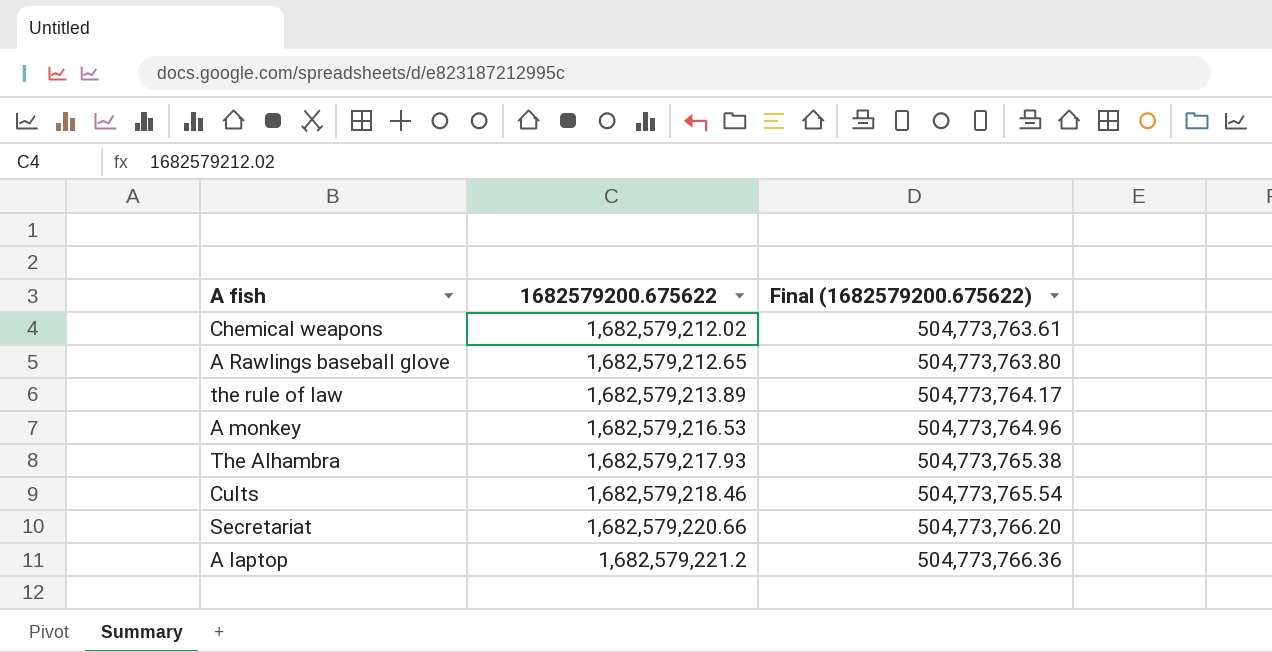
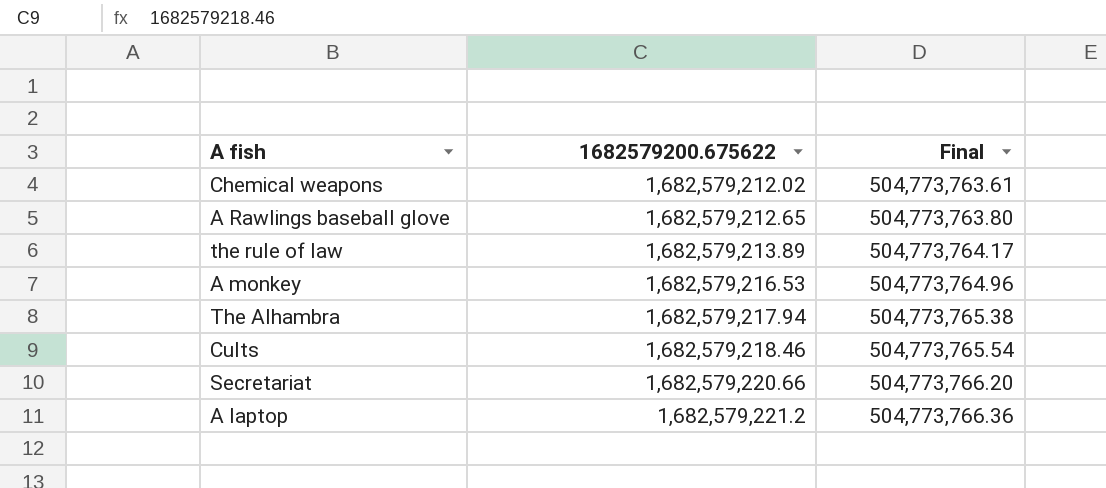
column name: Final (1682579200.675622) -> Final
The Alhambra | 1682579200.675622: 1,682,579,217.93 -> 1,682,579,217.94

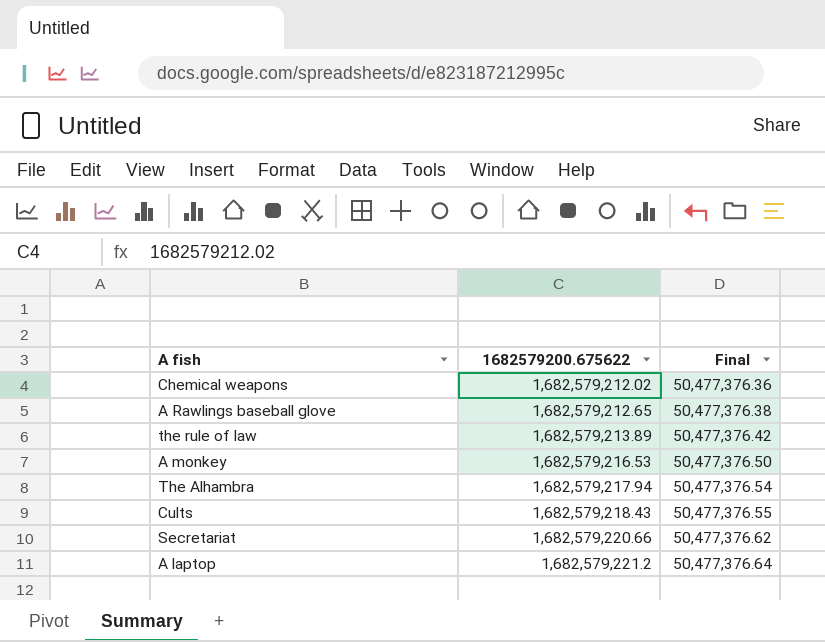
column Final | formula: [1682579200.675622] * 0.3 -> [1682579200.675622] * 0.03
Cults | 1682579200.675622: 1,682,579,218.46 -> 1,682,579,218.43

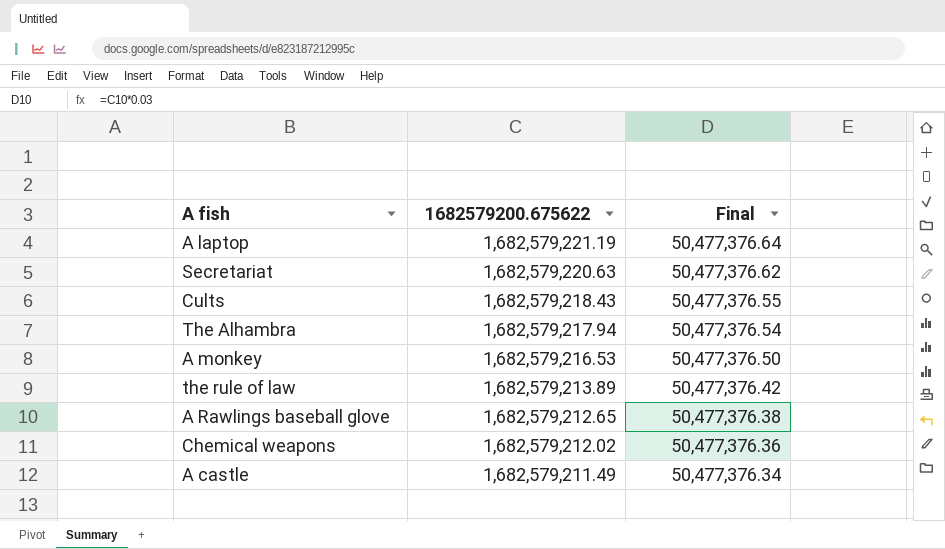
row order: 1682579200.675622 ascending -> 1682579200.675622 descending
A laptop | 1682579200.675622: 1,682,579,221.2 -> 1,682,579,221.19
Secretariat | 1682579200.675622: 1,682,579,220.66 -> 1,682,579,220.63
row A castle: none -> 1,682,579,211.49 | 50,477,376.34

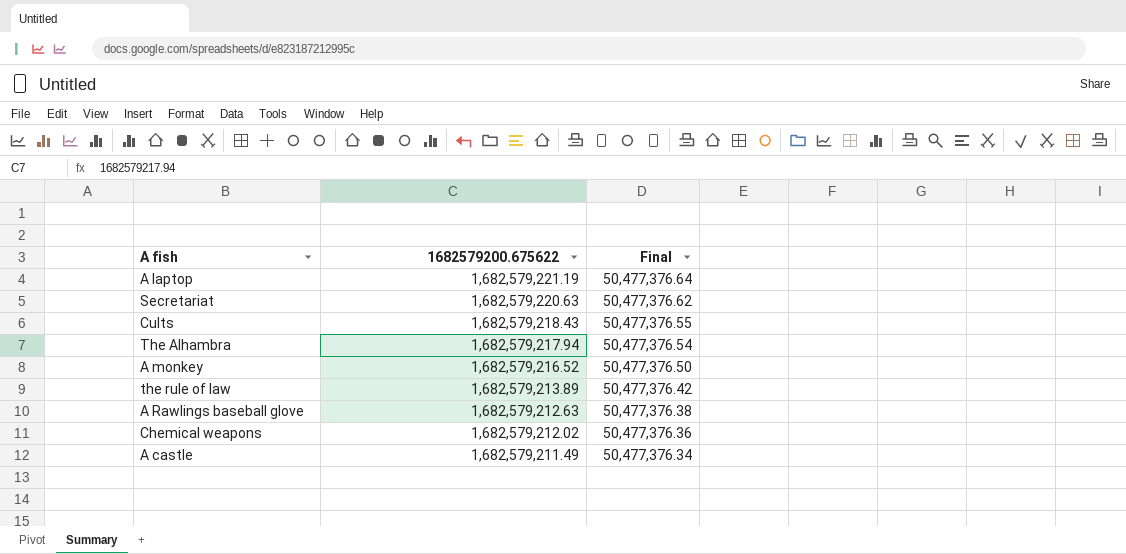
A monkey | 1682579200.675622: 1,682,579,216.53 -> 1,682,579,216.52
A Rawlings baseball glove | 1682579200.675622: 1,682,579,212.65 -> 1,682,579,212.63

